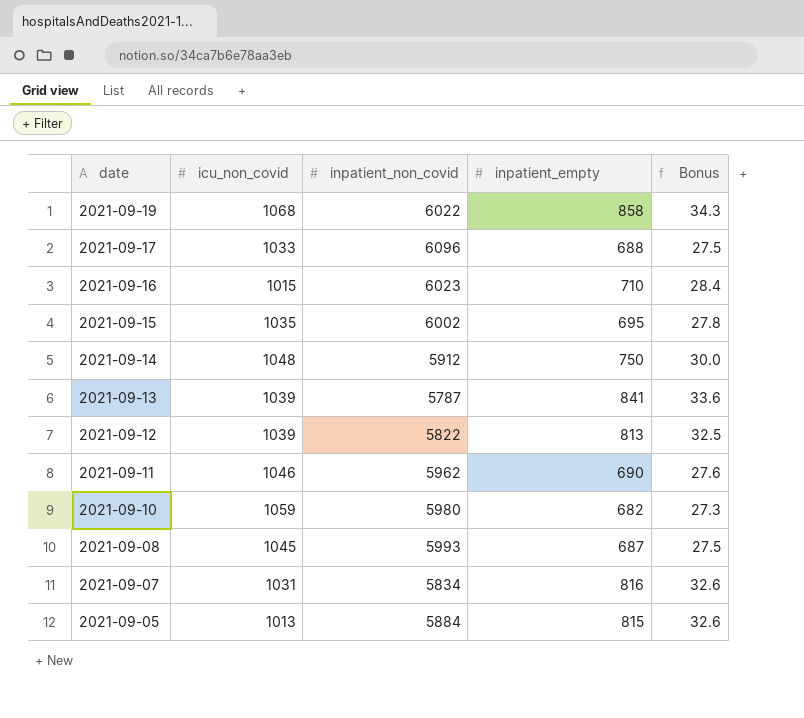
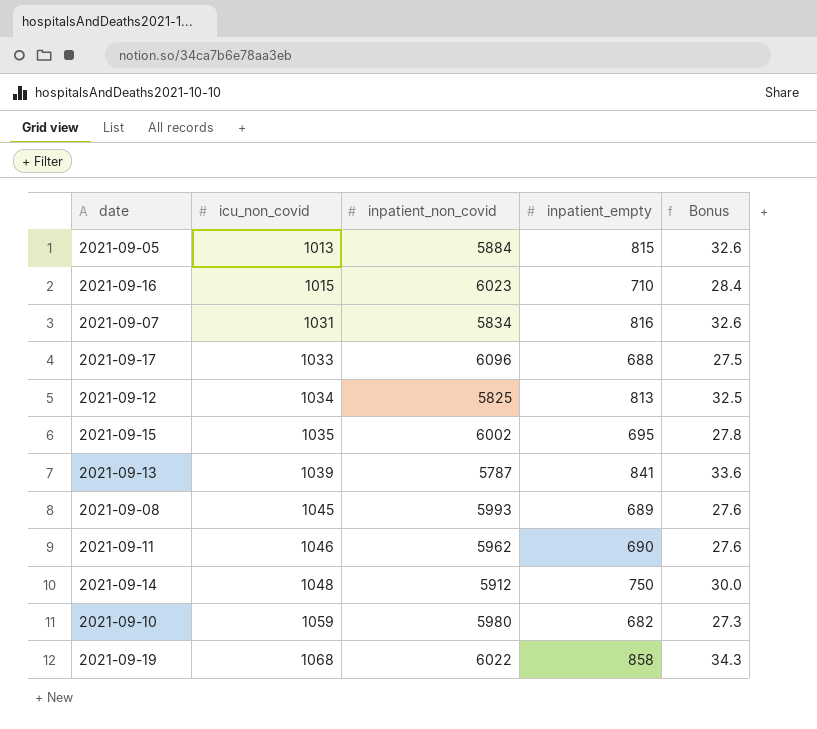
row order: date descending -> icu_non_covid ascending
2021-09-12 | icu_non_covid: 1039 -> 1034
2021-09-12 | inpatient_non_covid: 5822 -> 5825
2021-09-08 | inpatient_empty: 687 -> 689
2021-09-08 | Bonus: 27.5 -> 27.6

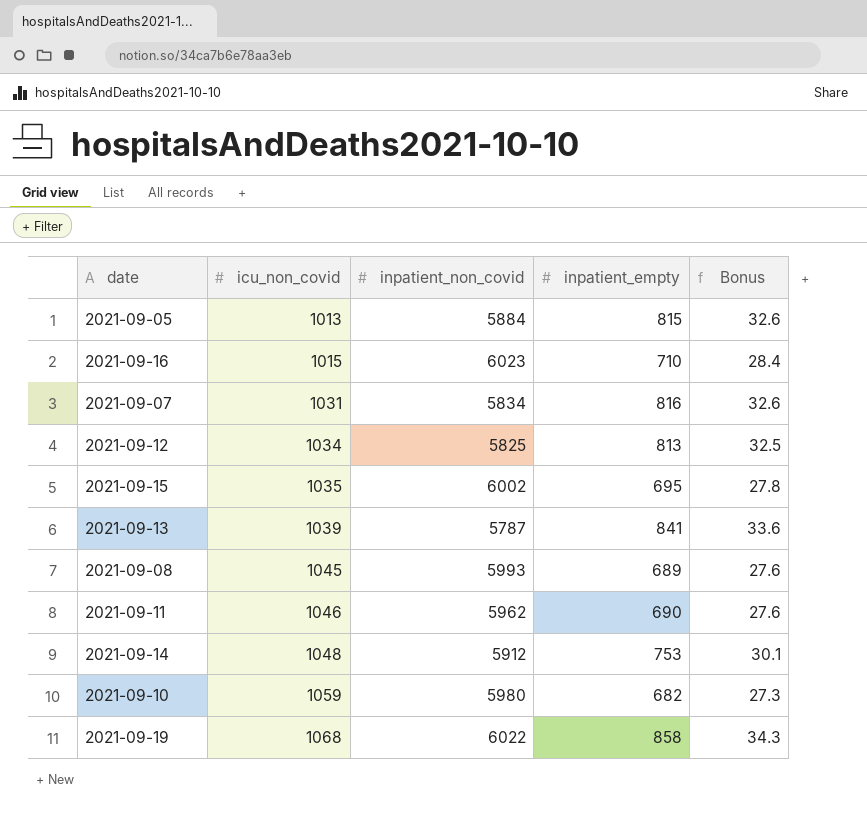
row 2021-09-17: 1033 | 6096 | 688 | 27.5 -> none
2021-09-14 | inpatient_empty: 750 -> 753
2021-09-14 | Bonus: 30.0 -> 30.1

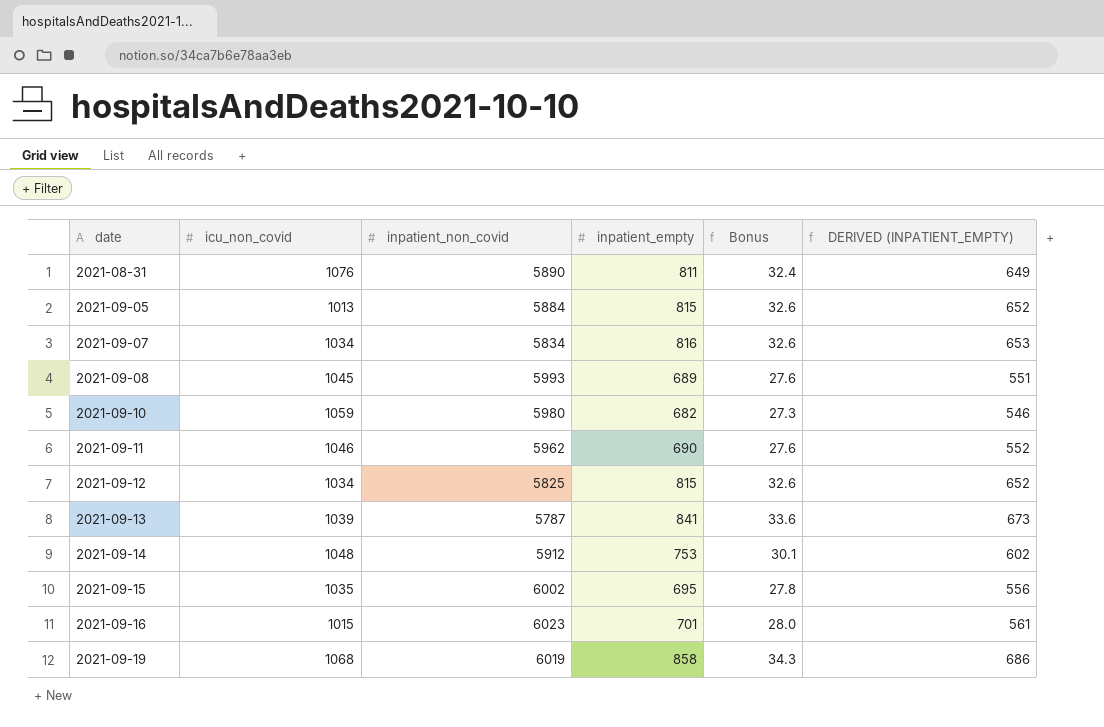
row order: icu_non_covid ascending -> date ascending
column DERIVED (INPATIENT_EMPTY) | formula: none -> [inpatient_empty] * 0.8
row 2021-08-31: none -> 1076 | 5890 | 811 | 32.4 | 649
2021-09-07 | icu_non_covid: 1031 -> 1034
2021-09-12 | inpatient_empty: 813 -> 815
2021-09-12 | Bonus: 32.5 -> 32.6
2021-09-16 | inpatient_empty: 710 -> 701
2021-09-16 | Bonus: 28.4 -> 28.0
2021-09-19 | inpatient_non_covid: 6022 -> 6019

